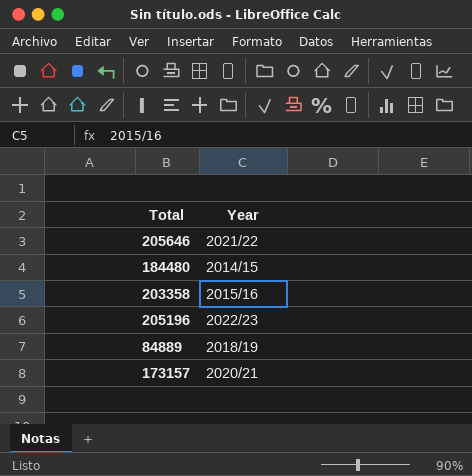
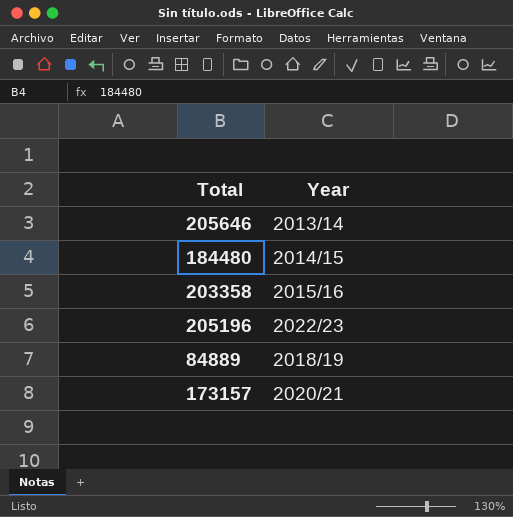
205646 | Year: 2021/22 -> 2013/14

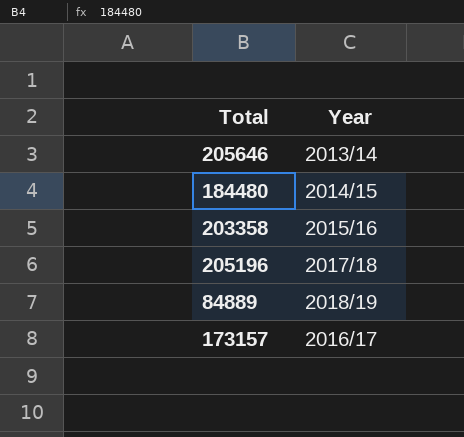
205196 | Year: 2022/23 -> 2017/18
173157 | Year: 2020/21 -> 2016/17

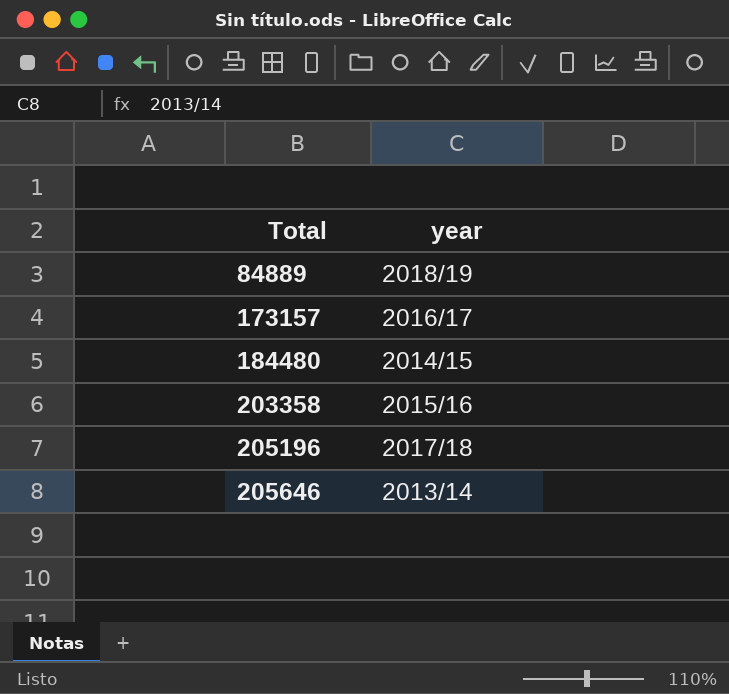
row order: none -> Total ascending
column name: Year -> year

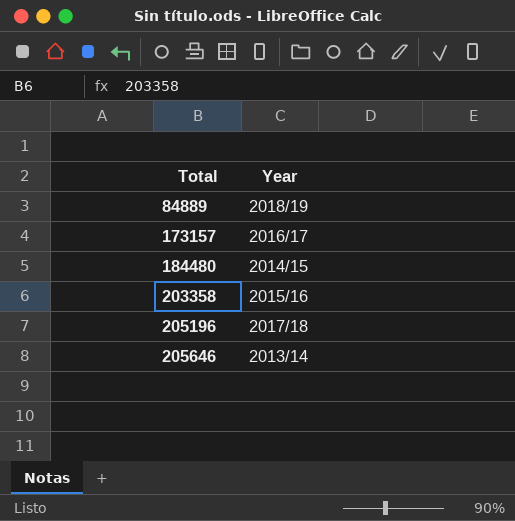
column name: year -> Year

